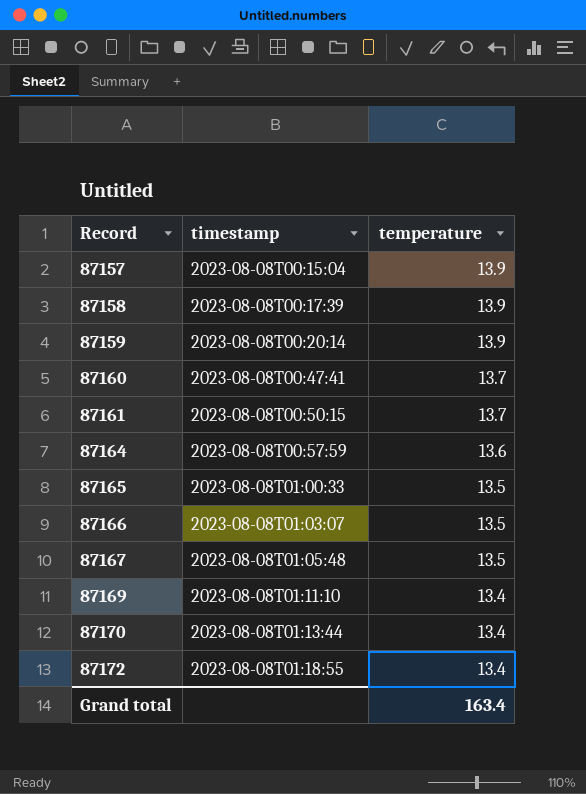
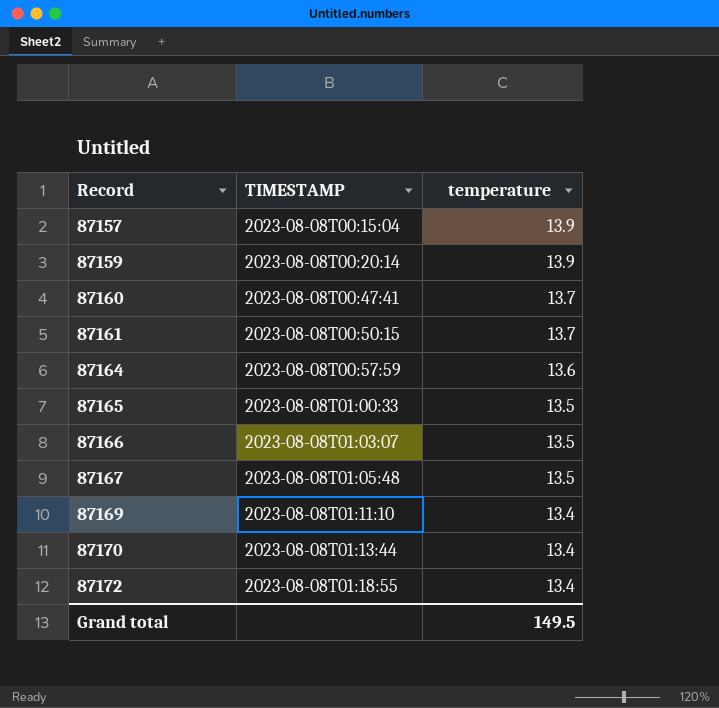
column name: timestamp -> TIMESTAMP
row 87158: 2023-08-08T00:17:39 | 13.9 -> none
Grand total | temperature: 163.4 -> 149.5

